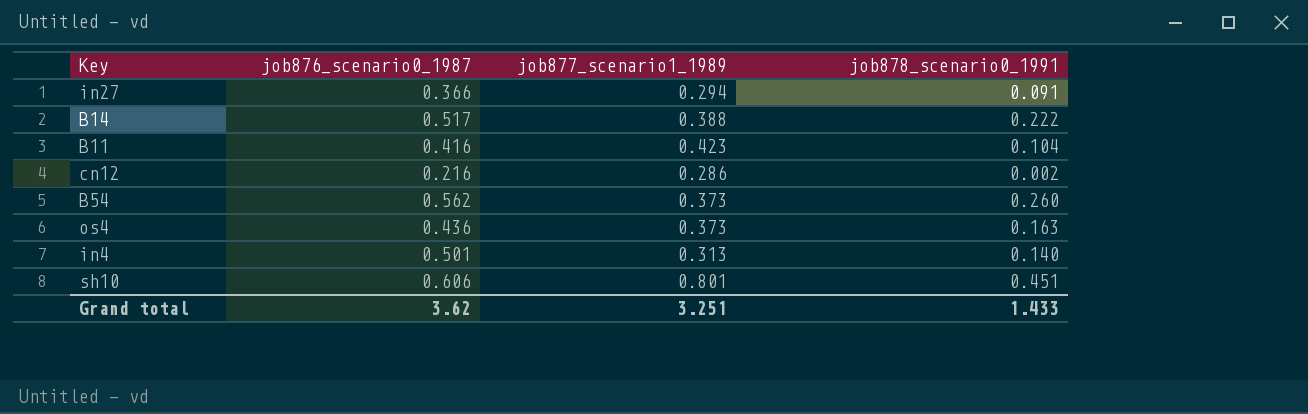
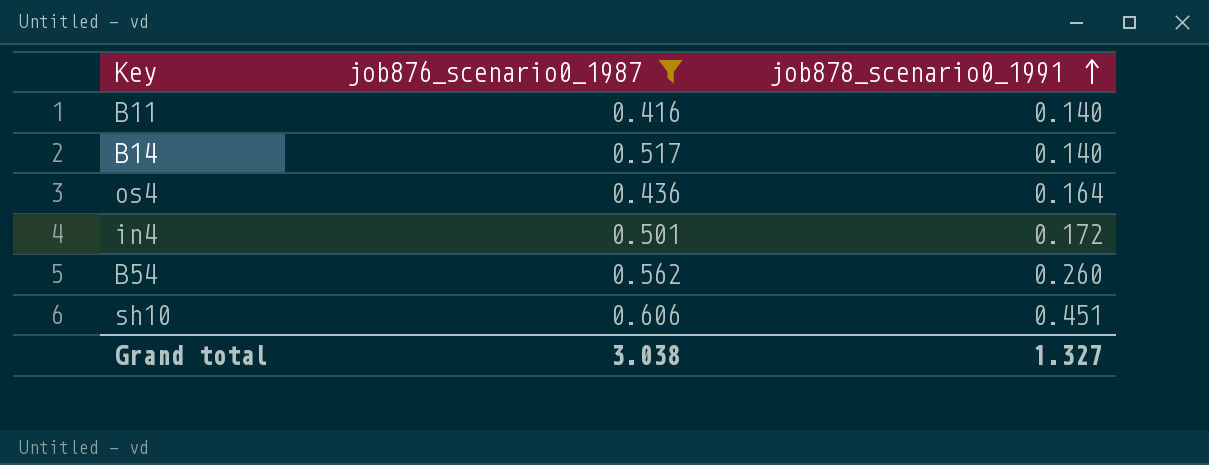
filter: none -> job876_scenario0_1987 >= 0.416
row order: none -> job878_scenario0_1991 ascending
column job877_scenario1_1989 | position: 3 -> none
B11 | job878_scenario0_1991: 0.104 -> 0.140
B14 | job878_scenario0_1991: 0.222 -> 0.140
os4 | job878_scenario0_1991: 0.163 -> 0.164
in4 | job878_scenario0_1991: 0.140 -> 0.172
Grand total | job876_scenario0_1987: 3.62 -> 3.038
Grand total | job878_scenario0_1991: 1.433 -> 1.327

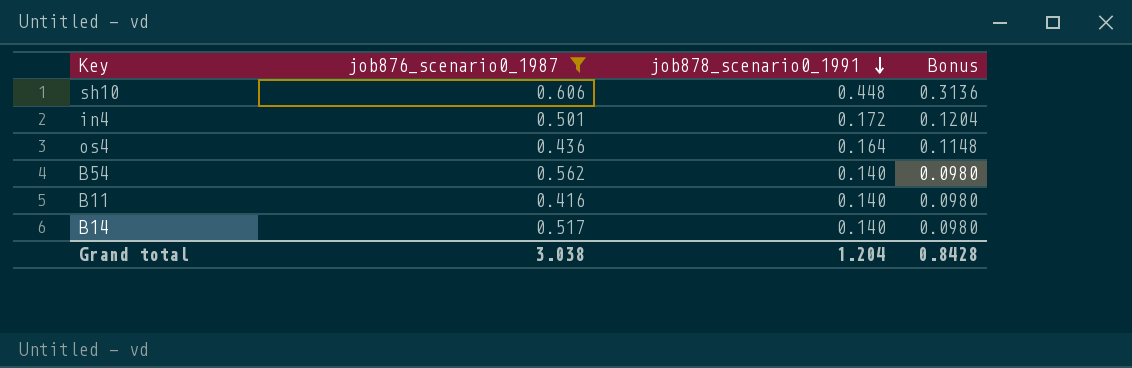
row order: job878_scenario0_1991 ascending -> job878_scenario0_1991 descending
column Bonus | formula: none -> [job878_scenario0_1991] * 0.7
sh10 | job878_scenario0_1991: 0.451 -> 0.448
B54 | job878_scenario0_1991: 0.260 -> 0.140
Grand total | job878_scenario0_1991: 1.327 -> 1.204

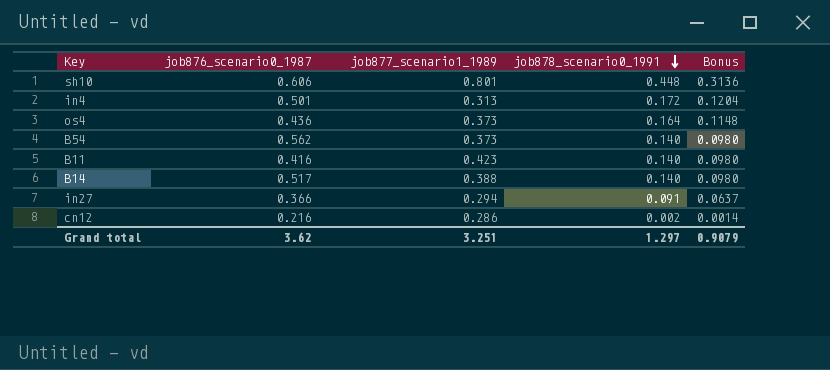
filter: job876_scenario0_1987 >= 0.416 -> none
column job877_scenario1_1989 | position: none -> 3
Grand total | job876_scenario0_1987: 3.038 -> 3.62
Grand total | job878_scenario0_1991: 1.204 -> 1.297
Grand total | Bonus: 0.8428 -> 0.9079

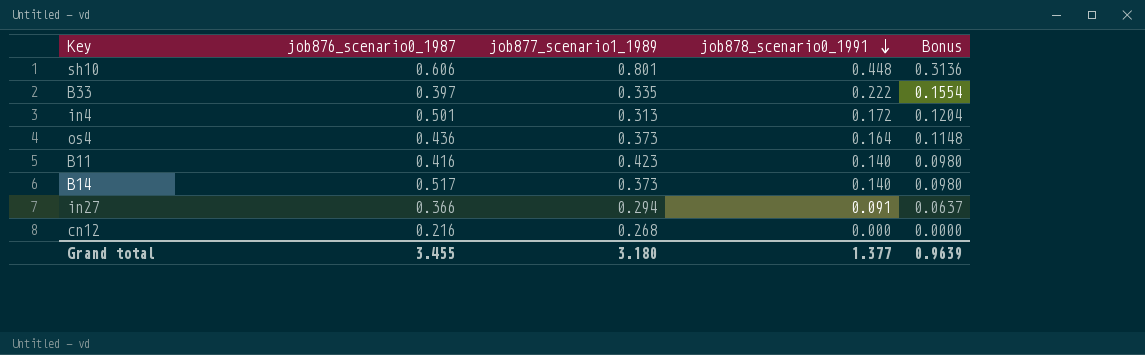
row B54: 0.562 | 0.373 | 0.140 | 0.0980 -> none
row B33: none -> 0.397 | 0.335 | 0.222 | 0.1554
B14 | job877_scenario1_1989: 0.388 -> 0.373
cn12 | job877_scenario1_1989: 0.286 -> 0.268
cn12 | job878_scenario0_1991: 0.002 -> 0.000
cn12 | Bonus: 0.0014 -> 0.0000
Grand total | job876_scenario0_1987: 3.62 -> 3.455
Grand total | job877_scenario1_1989: 3.251 -> 3.180
Grand total | job878_scenario0_1991: 1.297 -> 1.377
Grand total | Bonus: 0.9079 -> 0.9639

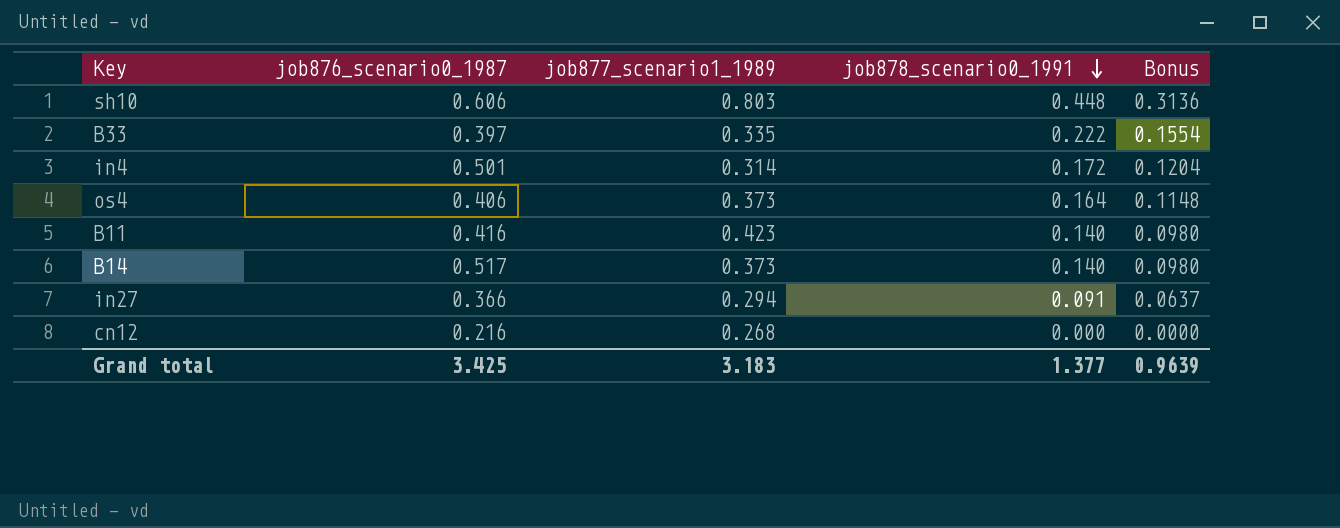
sh10 | job877_scenario1_1989: 0.801 -> 0.803
in4 | job877_scenario1_1989: 0.313 -> 0.314
os4 | job876_scenario0_1987: 0.436 -> 0.406
Grand total | job876_scenario0_1987: 3.455 -> 3.425
Grand total | job877_scenario1_1989: 3.180 -> 3.183

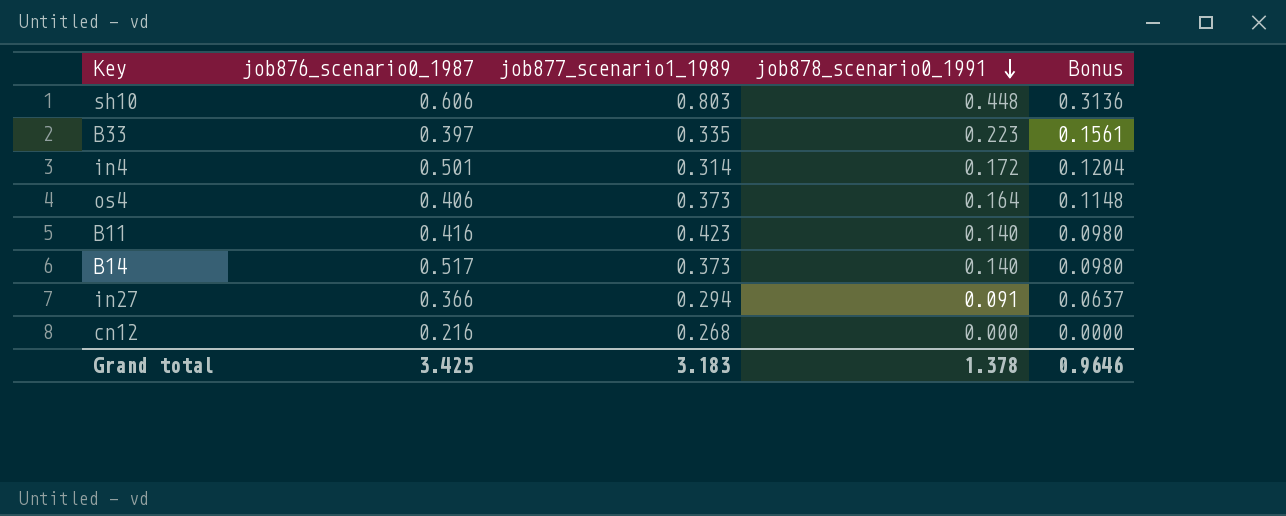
B33 | job878_scenario0_1991: 0.222 -> 0.223
B33 | Bonus: 0.1554 -> 0.1561
Grand total | job878_scenario0_1991: 1.377 -> 1.378
Grand total | Bonus: 0.9639 -> 0.9646

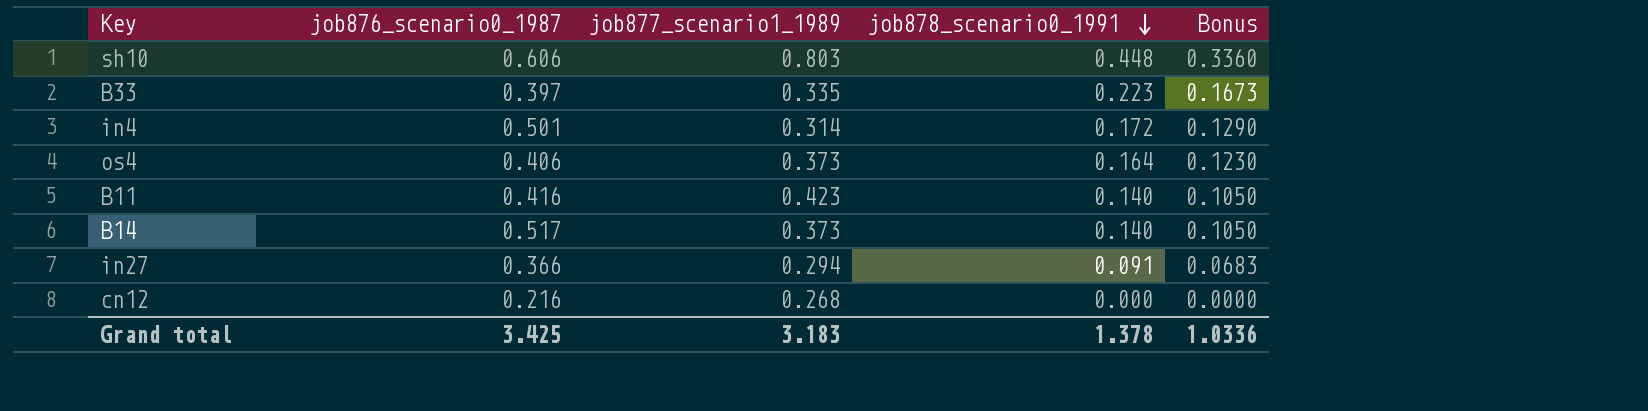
column Bonus | formula: [job878_scenario0_1991] * 0.7 -> [job878_scenario0_1991] * 0.75
Grand total | Bonus: 0.9646 -> 1.0336

